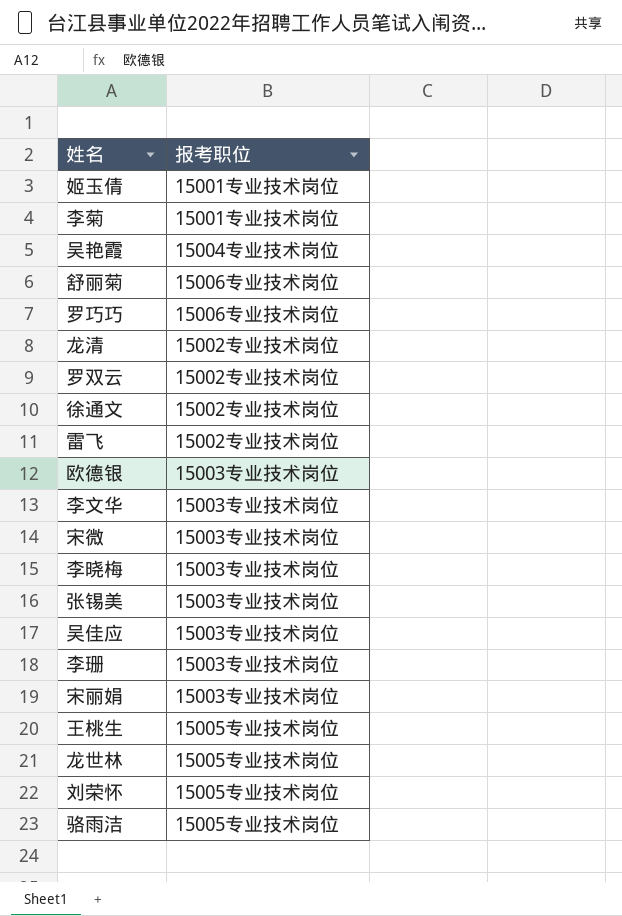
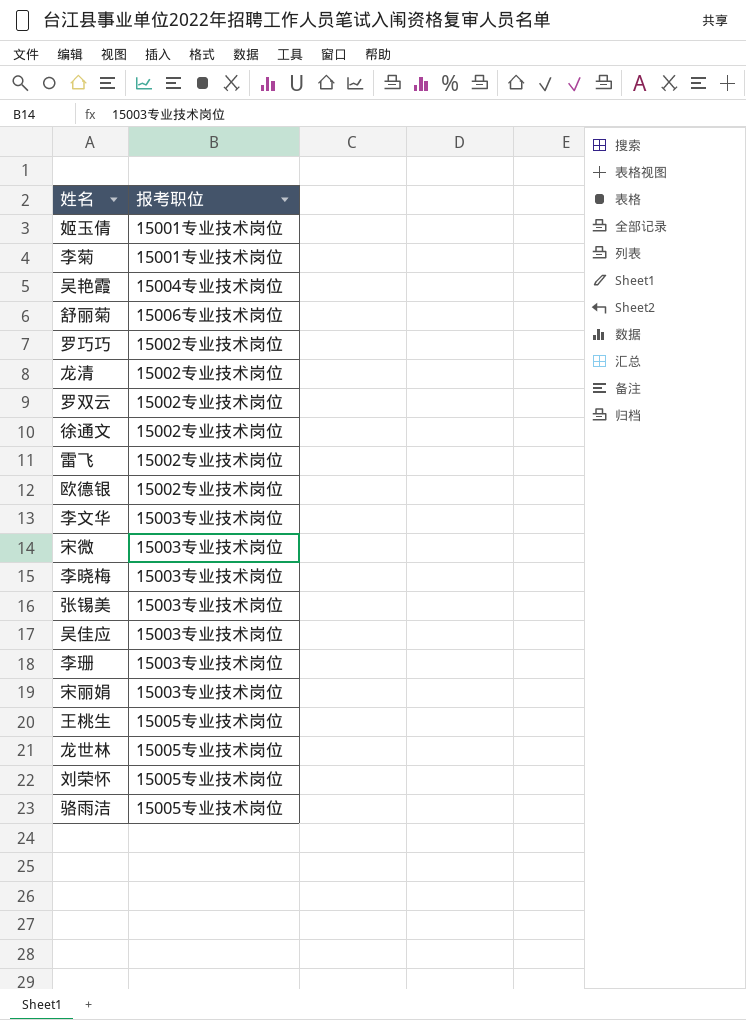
罗巧巧 | 报考职位: 15006专业技术岗位 -> 15002专业技术岗位
欧德银 | 报考职位: 15003专业技术岗位 -> 15002专业技术岗位

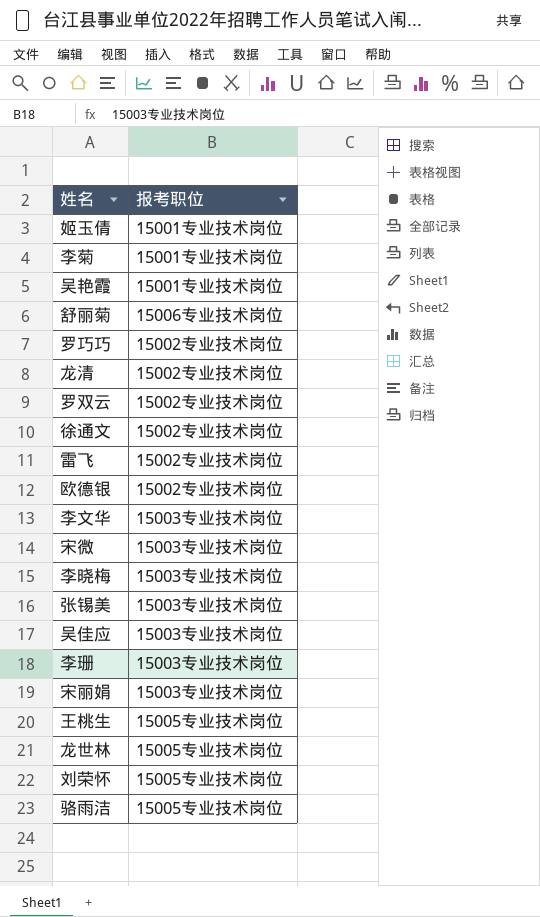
吴艳霞 | 报考职位: 15004专业技术岗位 -> 15001专业技术岗位

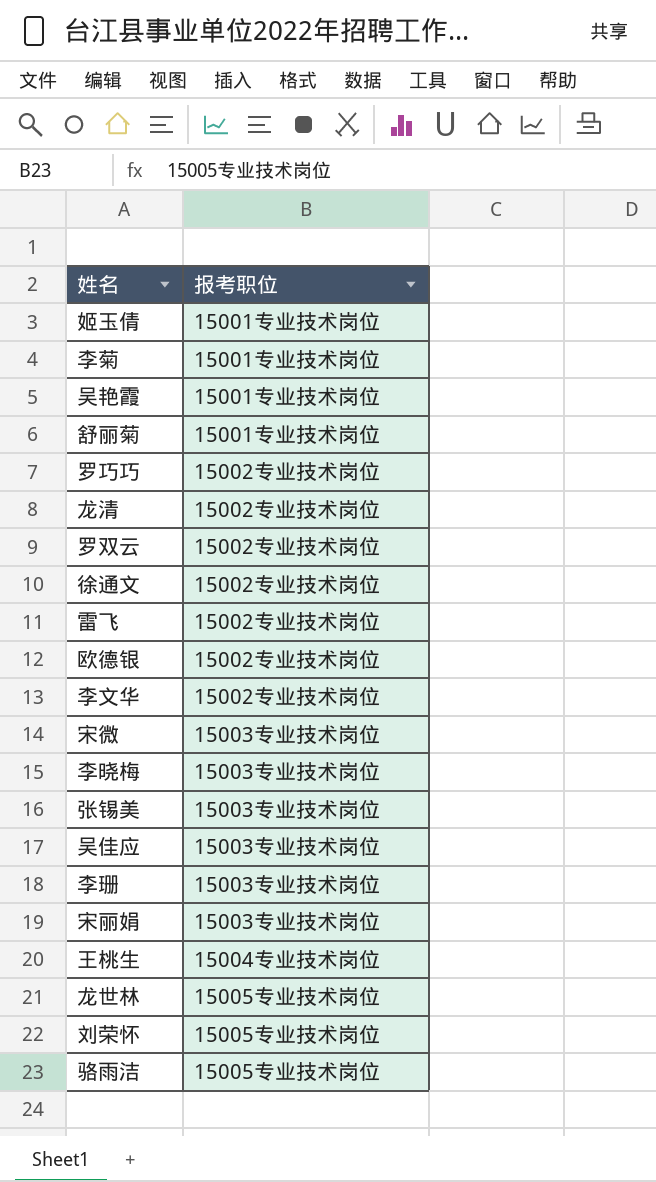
舒丽菊 | 报考职位: 15006专业技术岗位 -> 15001专业技术岗位
李文华 | 报考职位: 15003专业技术岗位 -> 15002专业技术岗位
王桃生 | 报考职位: 15005专业技术岗位 -> 15004专业技术岗位

